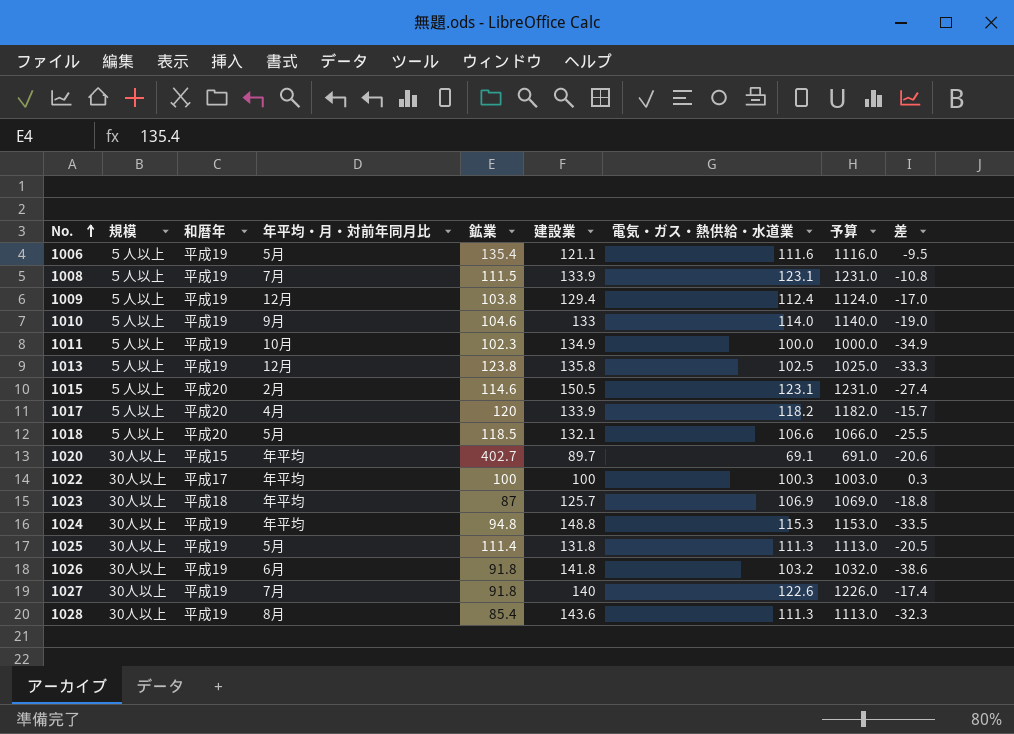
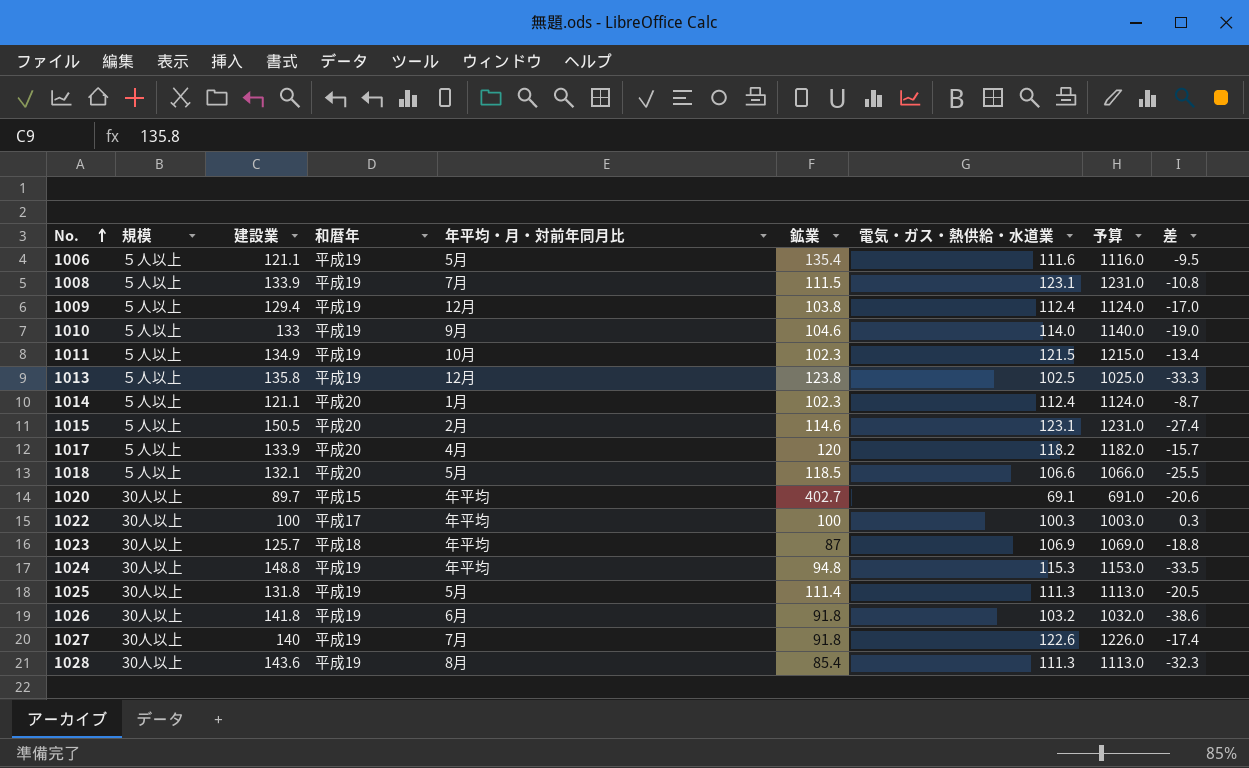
column 建設業 | position: 6 -> 3
1011 | 電気・ガス・熱供給・水道業: 100.0 -> 121.5
1011 | 予算: 1000.0 -> 1215.0
1011 | 差: -34.9 -> -13.4
row 1014: none -> ５人以上 | 121.1 | 平成20 | 1月 | 102.3 | 112.4 | 1124.0 | -8.7

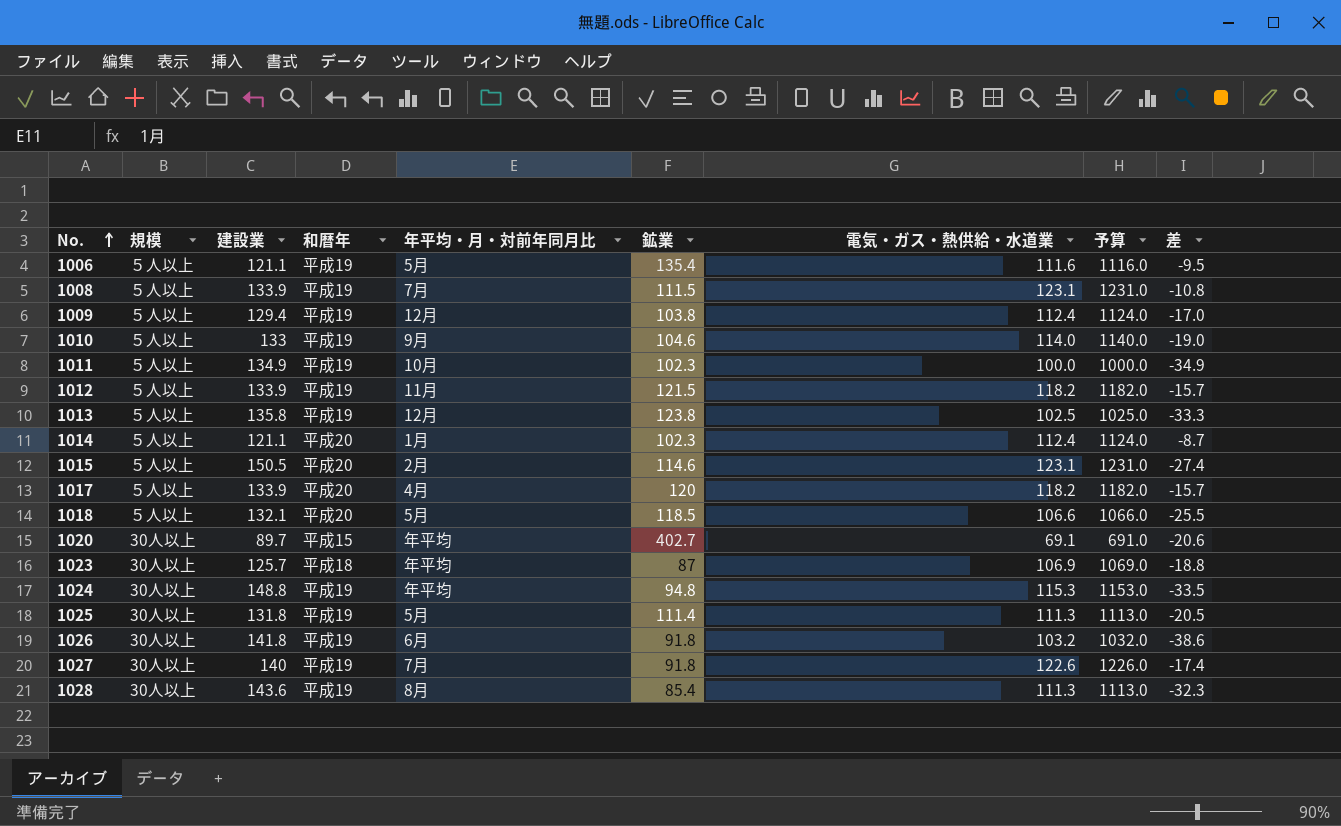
row 1022: 30人以上 | 100 | 平成17 | 年平均 | 100 | 100.3 | 1003.0 | 0.3 -> none
1011 | 電気・ガス・熱供給・水道業: 121.5 -> 100.0
1011 | 予算: 1215.0 -> 1000.0
1011 | 差: -13.4 -> -34.9
row 1012: none -> ５人以上 | 133.9 | 平成19 | 11月 | 121.5 | 118.2 | 1182.0 | -15.7

